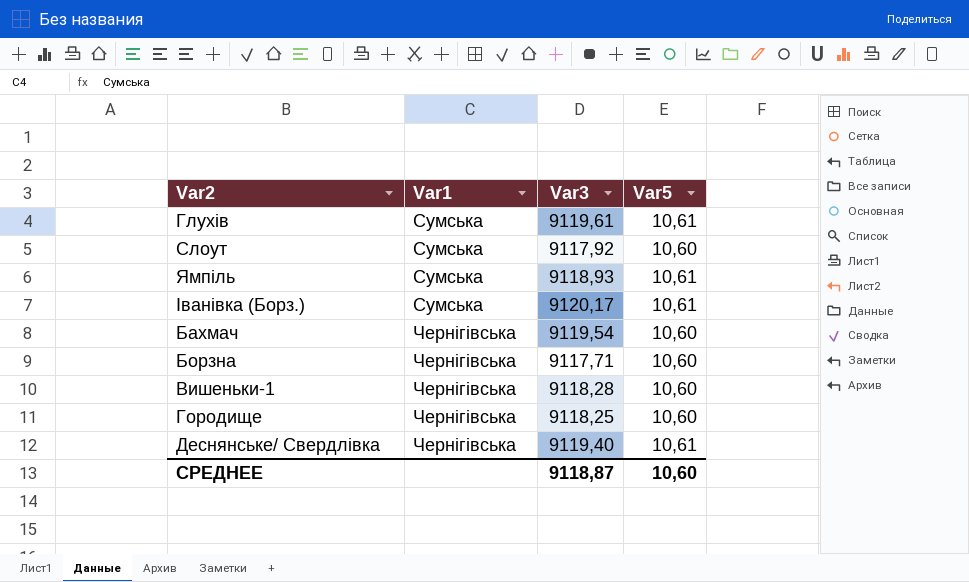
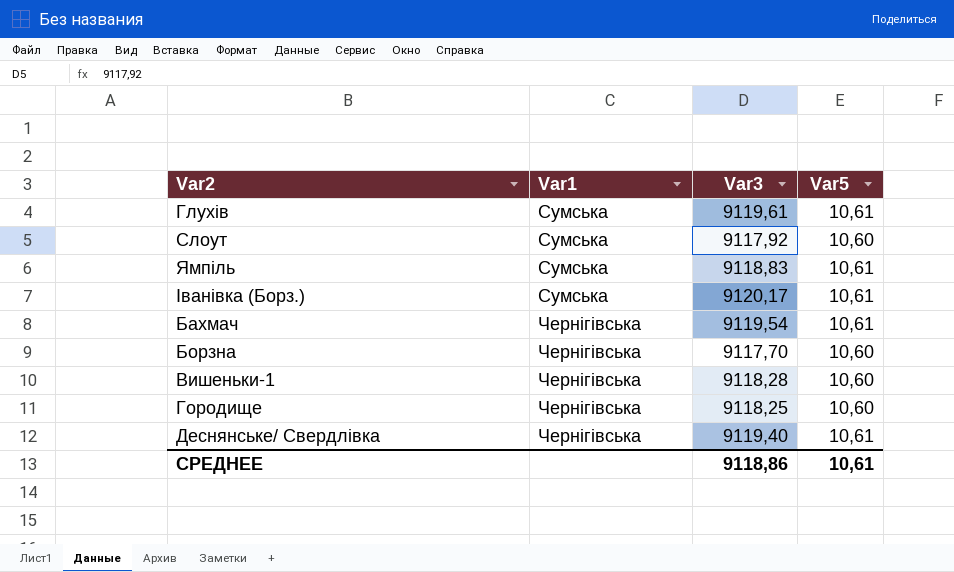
Ямпіль | Var3: 9118,93 -> 9118,83
Бахмач | Var5: 10,60 -> 10,61
Борзна | Var3: 9117,71 -> 9117,70
СРЕДНЕЕ | Var3: 9118,87 -> 9118,86
СРЕДНЕЕ | Var5: 10,60 -> 10,61

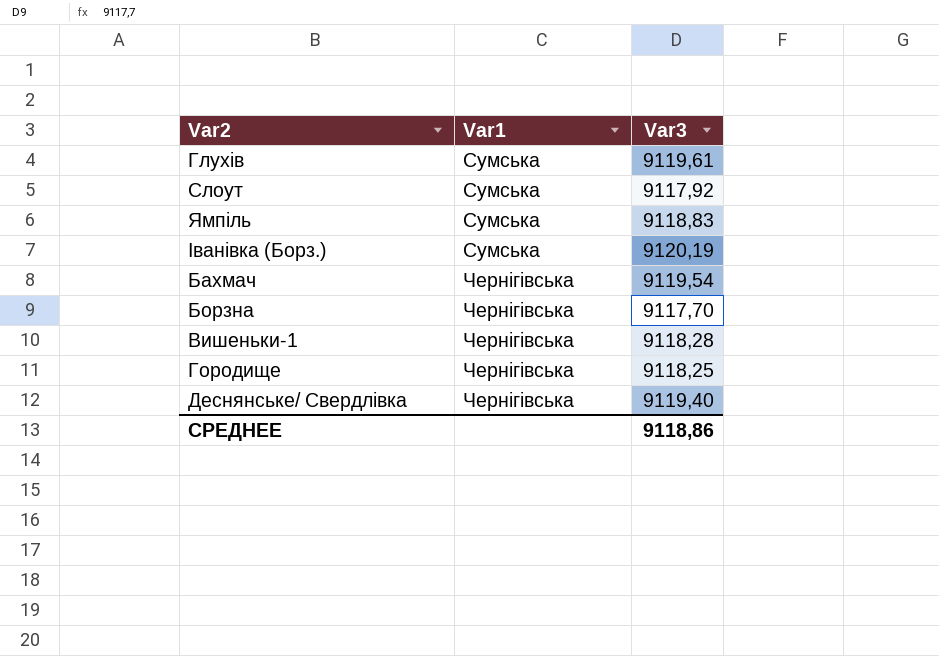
column Var5 | position: 4 -> none
Іванівка (Борз.) | Var3: 9120,17 -> 9120,19

